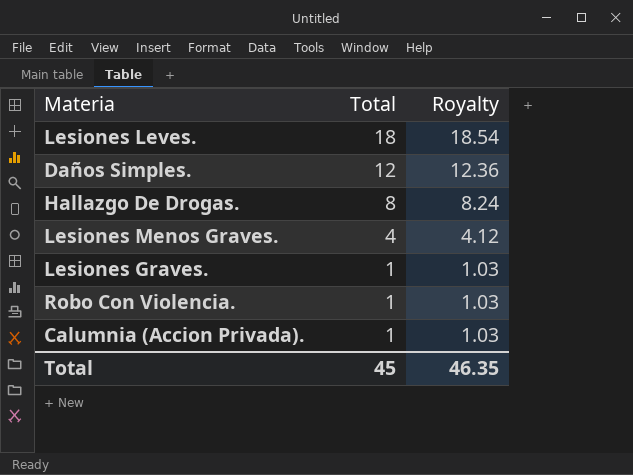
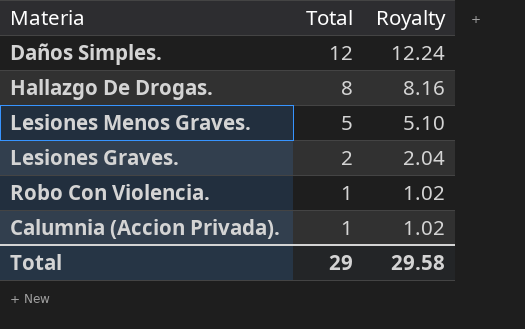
column Royalty | formula: [Total] * 1.03 -> [Total] * 1.02
row Lesiones Leves.: 18 | 18.54 -> none
Lesiones Menos Graves. | Total: 4 -> 5
Lesiones Graves. | Total: 1 -> 2
Total | Total: 45 -> 29
Total | Royalty: 46.35 -> 29.58

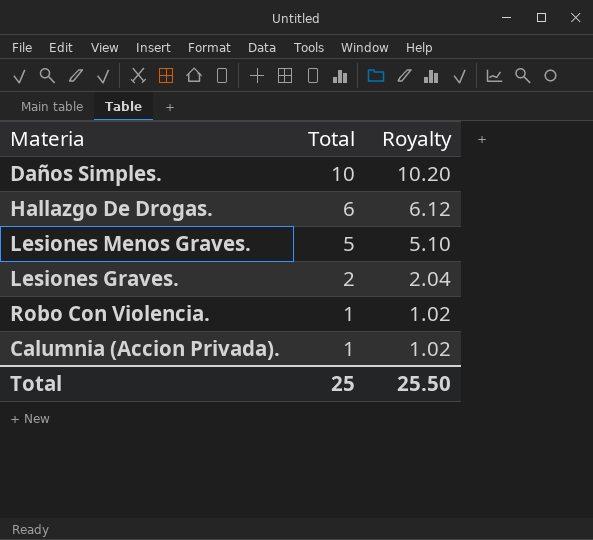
Daños Simples. | Total: 12 -> 10
Daños Simples. | Royalty: 12.24 -> 10.20
Hallazgo De Drogas. | Total: 8 -> 6
Hallazgo De Drogas. | Royalty: 8.16 -> 6.12
Total | Total: 29 -> 25
Total | Royalty: 29.58 -> 25.50

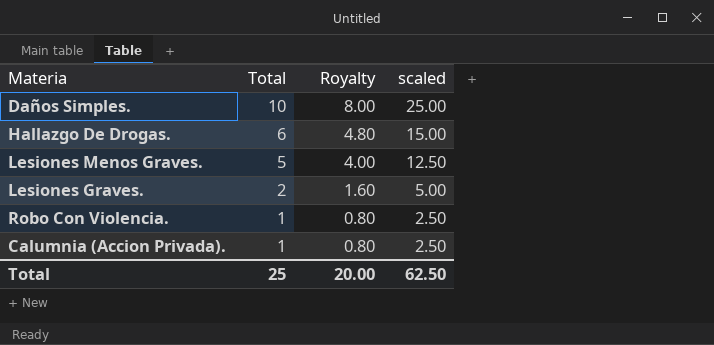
column Royalty | formula: [Total] * 1.02 -> [Total] * 0.8
column scaled | formula: none -> [Total] * 2.5
Total | Royalty: 25.50 -> 20.00

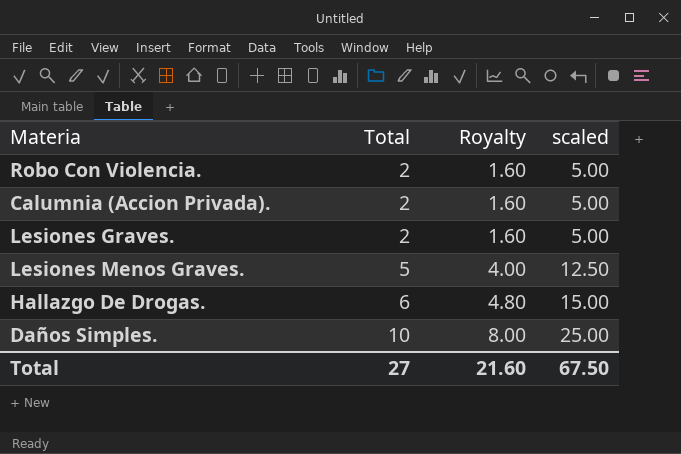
row order: Total descending -> Total ascending
Robo Con Violencia. | Total: 1 -> 2
Robo Con Violencia. | Royalty: 0.80 -> 1.60
Robo Con Violencia. | scaled: 2.50 -> 5.00
Calumnia (Accion Privada). | Total: 1 -> 2
Calumnia (Accion Privada). | Royalty: 0.80 -> 1.60
Calumnia (Accion Privada). | scaled: 2.50 -> 5.00
Total | Total: 25 -> 27
Total | Royalty: 20.00 -> 21.60
Total | scaled: 62.50 -> 67.50

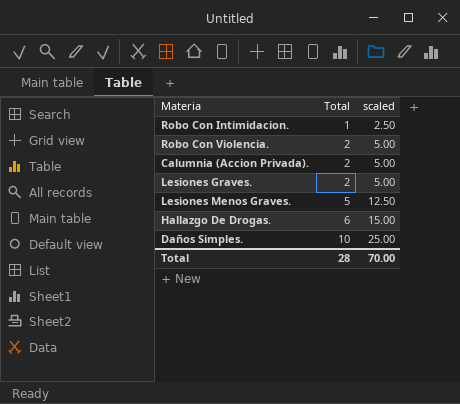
column Royalty | formula: [Total] * 0.8 -> none
row Robo Con Intimidacion.: none -> 1 | 2.50
Total | Total: 27 -> 28
Total | scaled: 67.50 -> 70.00

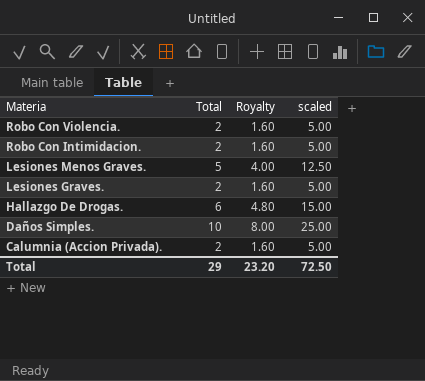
row order: Total ascending -> Materia descending
column Royalty | formula: none -> [Total] * 0.8
Robo Con Intimidacion. | Total: 1 -> 2
Robo Con Intimidacion. | scaled: 2.50 -> 5.00
Total | Total: 28 -> 29
Total | scaled: 70.00 -> 72.50

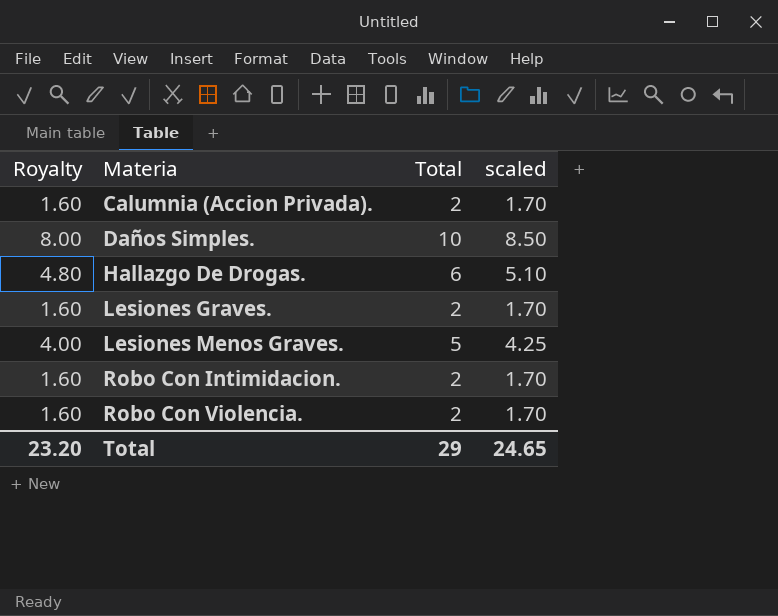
row order: Materia descending -> Materia ascending
column Royalty | position: 3 -> 1
column scaled | formula: [Total] * 2.5 -> [Total] * 0.85
Total | scaled: 72.50 -> 24.65

